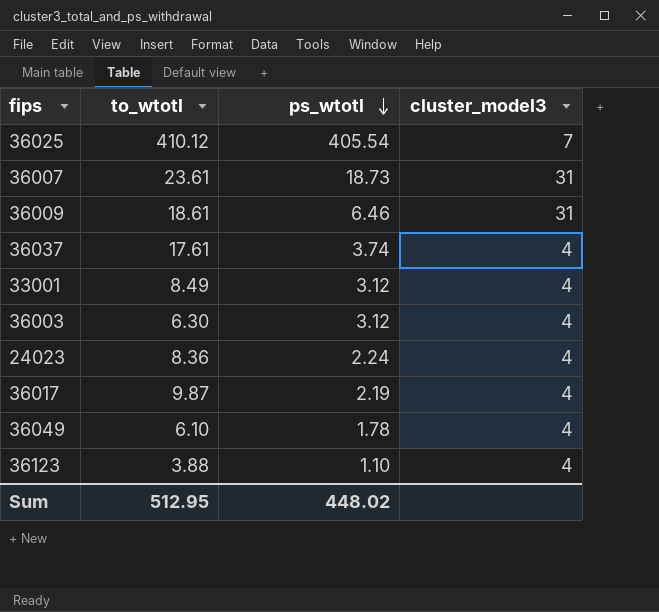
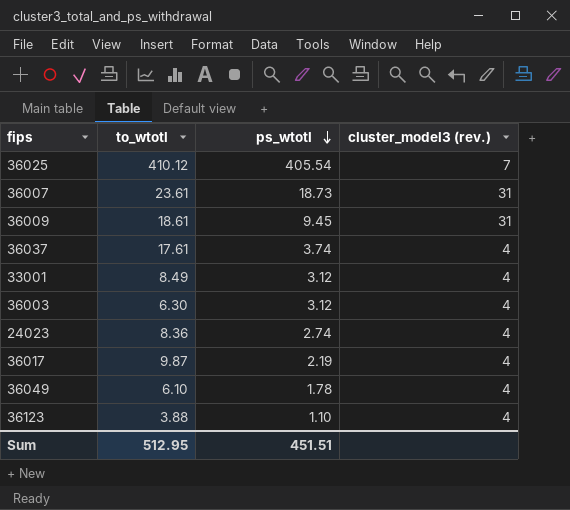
column name: cluster_model3 -> cluster_model3 (rev.)
36009 | ps_wtotl: 6.46 -> 9.45
24023 | ps_wtotl: 2.24 -> 2.74
Sum | ps_wtotl: 448.02 -> 451.51

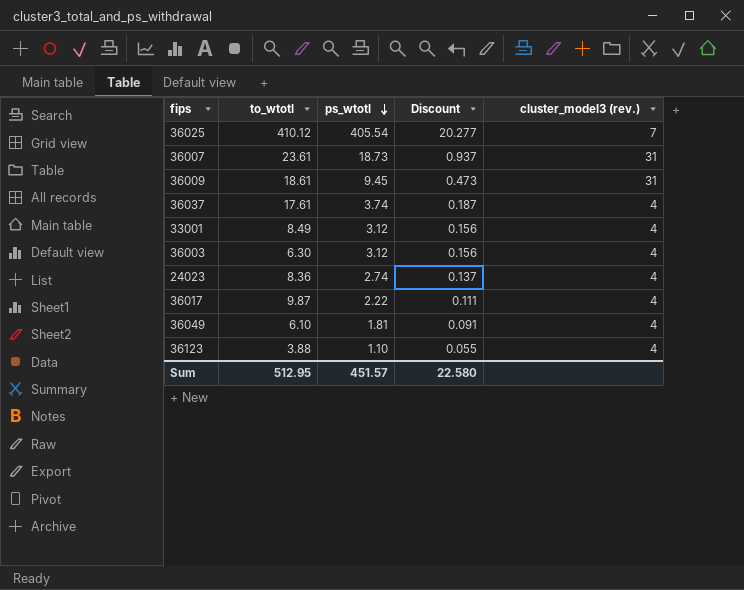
column Discount | formula: none -> [ps_wtotl] * 0.05
36017 | ps_wtotl: 2.19 -> 2.22
36049 | ps_wtotl: 1.78 -> 1.81
Sum | ps_wtotl: 451.51 -> 451.57

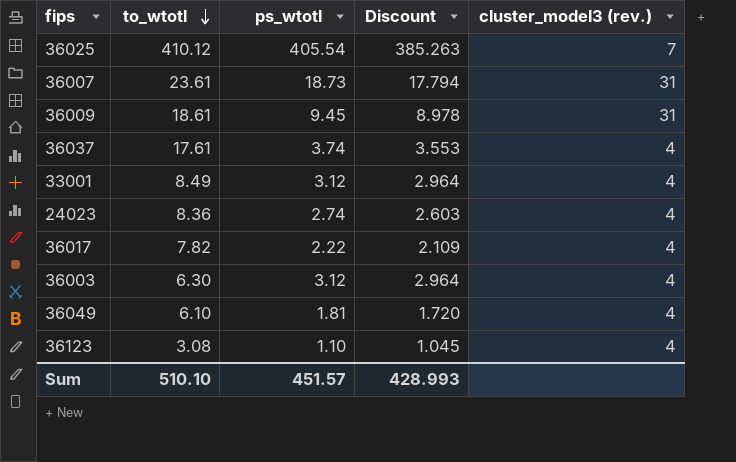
row order: ps_wtotl descending -> to_wtotl descending
column Discount | formula: [ps_wtotl] * 0.05 -> [ps_wtotl] * 0.95
36017 | to_wtotl: 9.87 -> 7.82
36123 | to_wtotl: 3.88 -> 3.08
Sum | to_wtotl: 512.95 -> 510.10
Sum | Discount: 22.580 -> 428.993

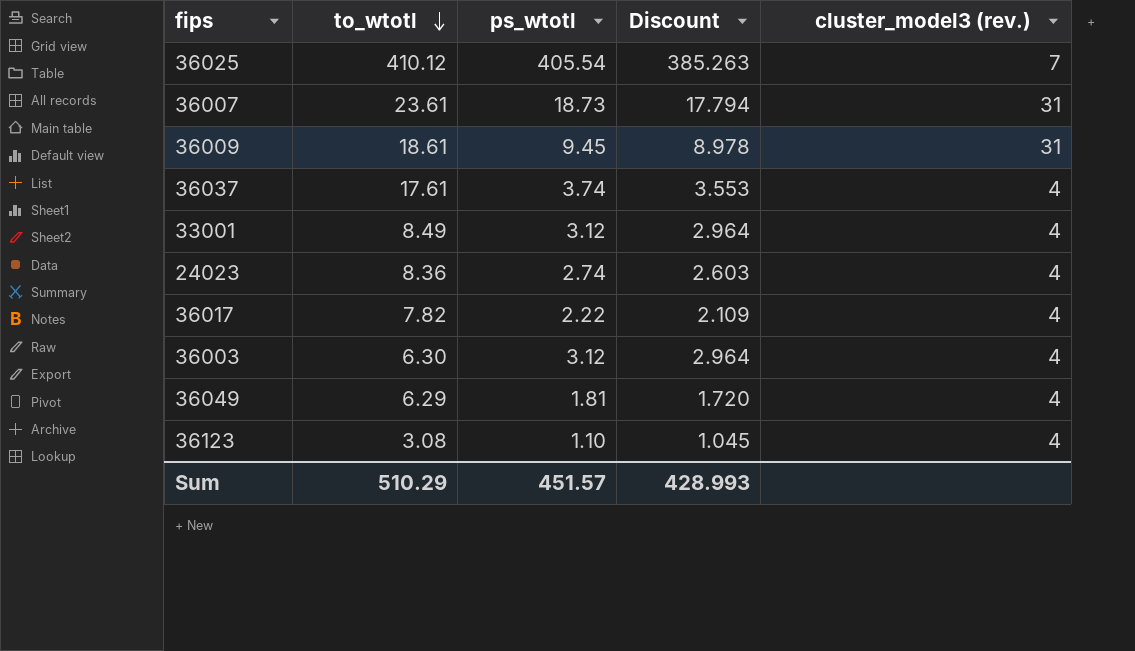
36049 | to_wtotl: 6.10 -> 6.29
Sum | to_wtotl: 510.10 -> 510.29

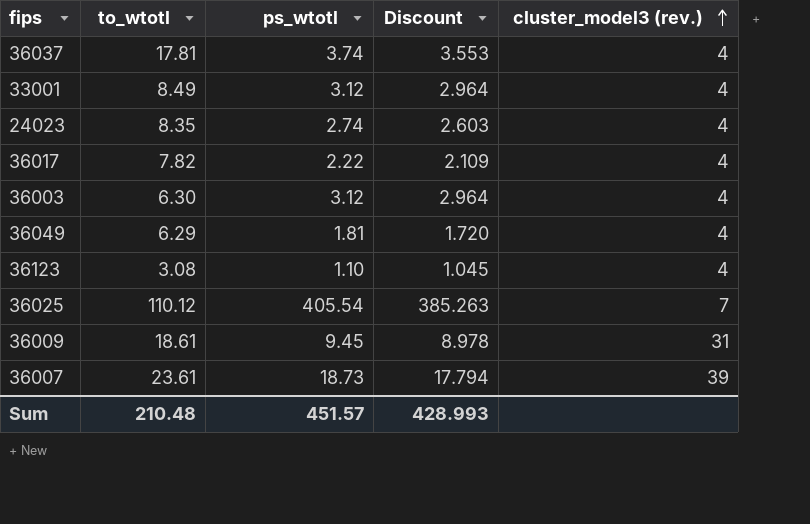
row order: to_wtotl descending -> cluster_model3 (rev.) ascending
36037 | to_wtotl: 17.61 -> 17.81
24023 | to_wtotl: 8.36 -> 8.35
36025 | to_wtotl: 410.12 -> 110.12
36007 | cluster_model3 (rev.): 31 -> 39
Sum | to_wtotl: 510.29 -> 210.48

